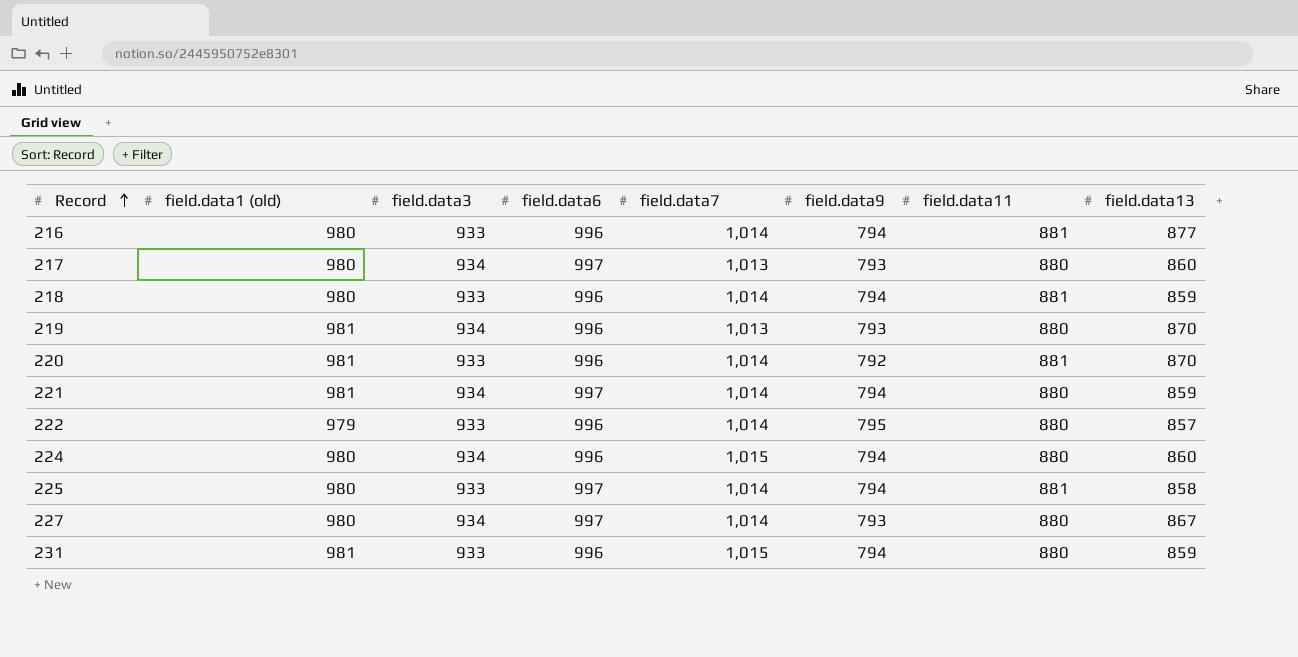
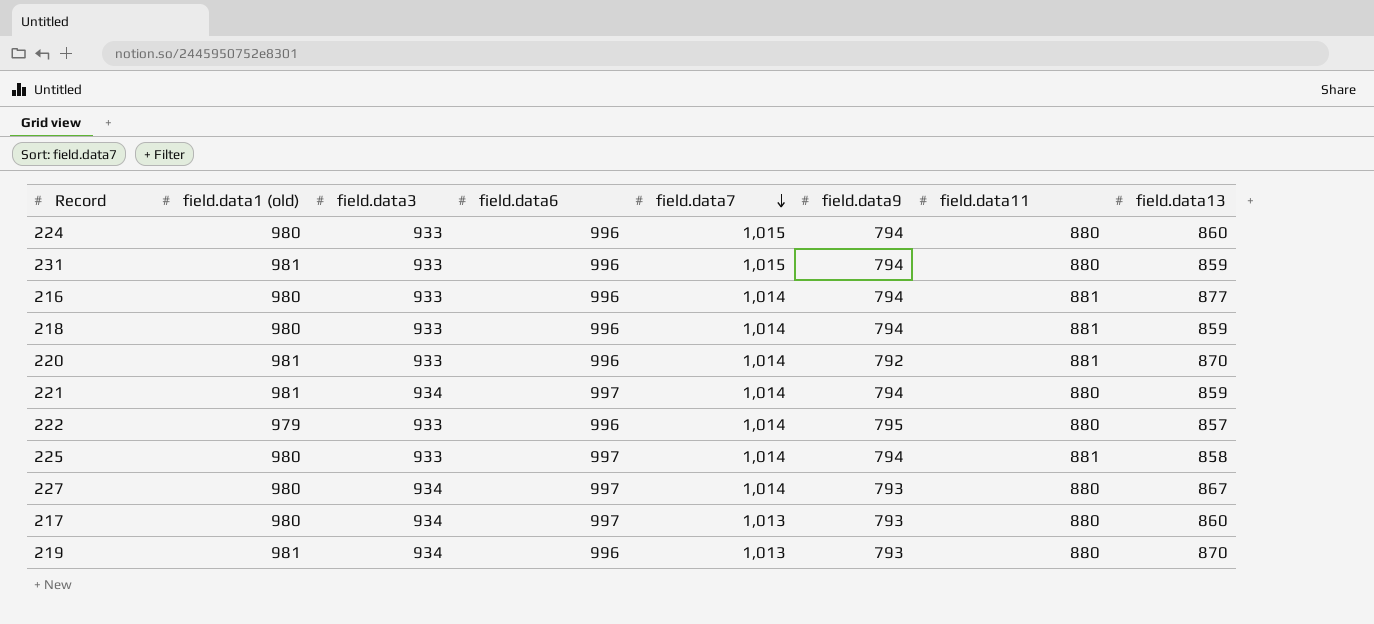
row order: Record ascending -> field.data7 descending
224 | field.data3: 934 -> 933

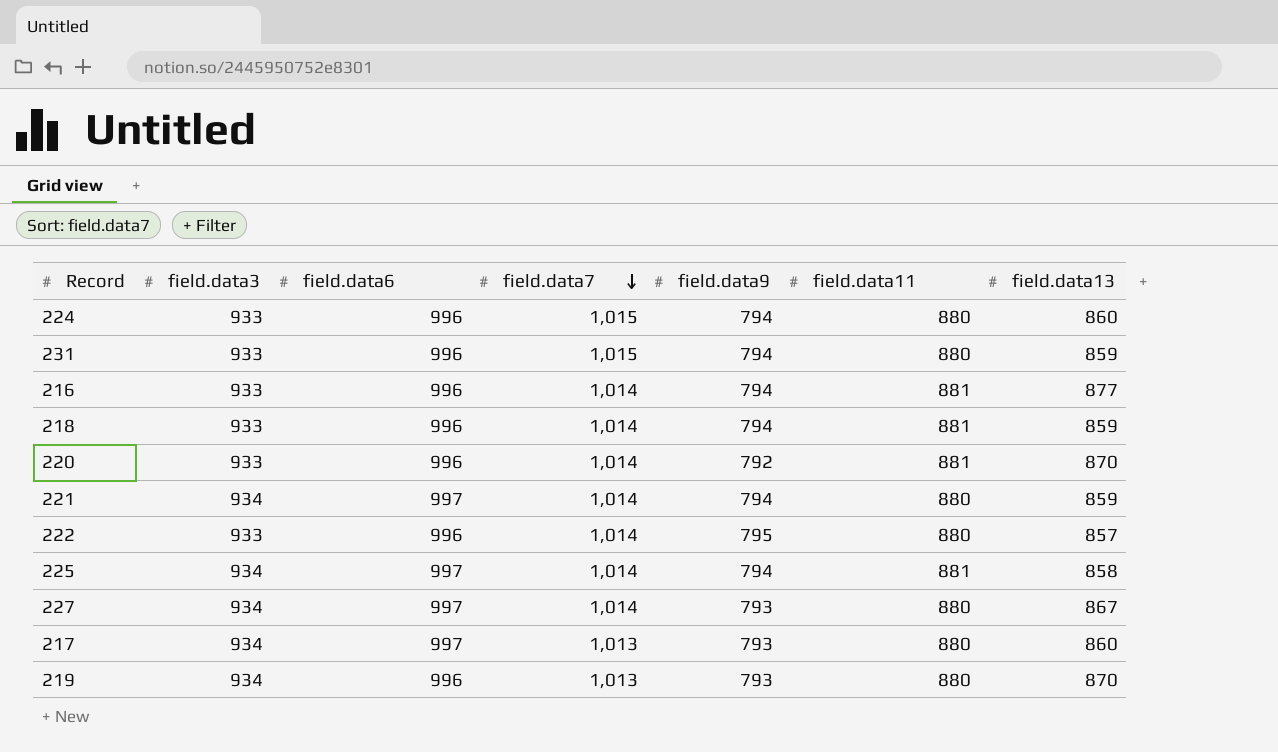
column field.data1 (old) | position: 2 -> none
225 | field.data3: 933 -> 934

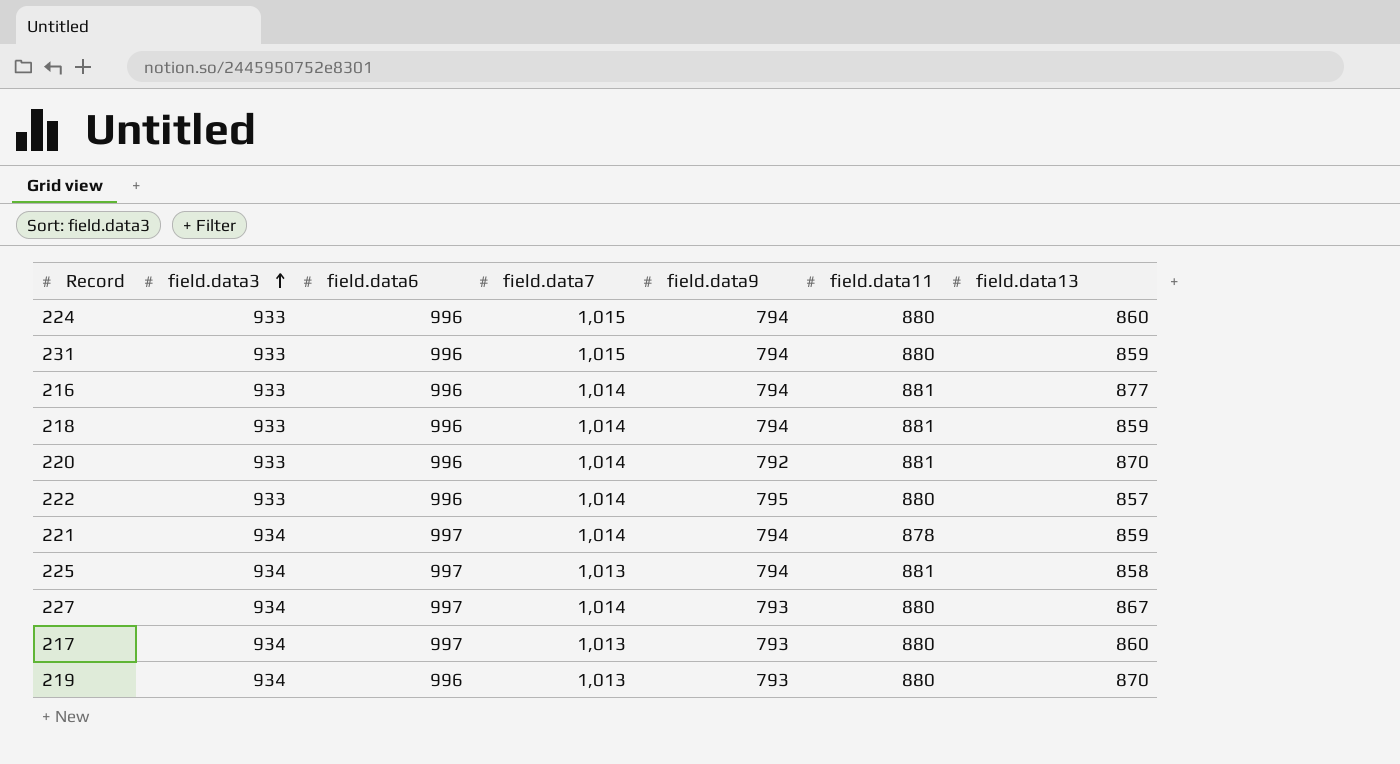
row order: field.data7 descending -> field.data3 ascending
221 | field.data11: 880 -> 878
225 | field.data7: 1,014 -> 1,013

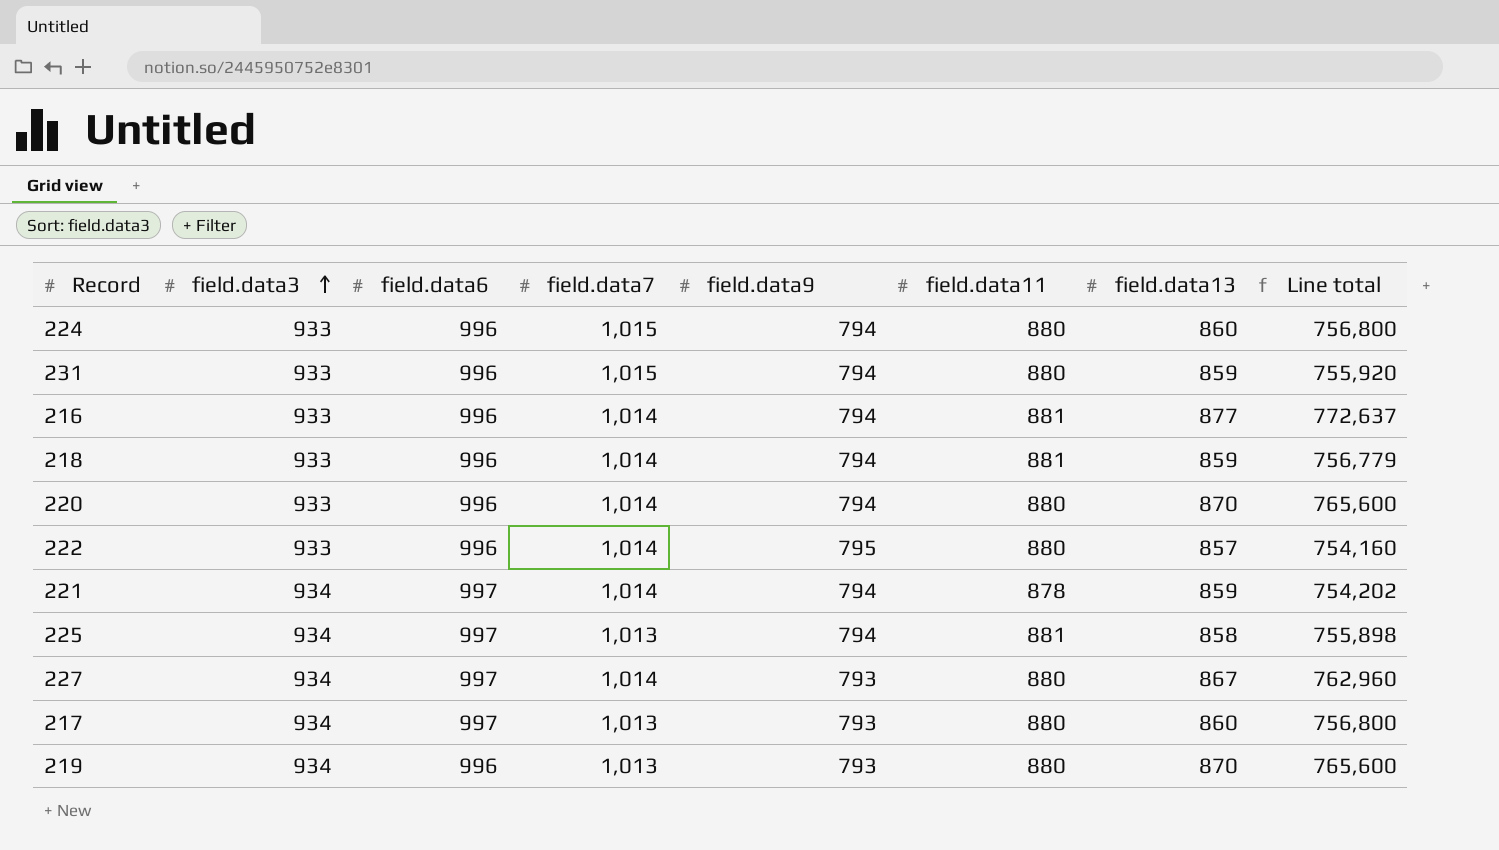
column Line total | formula: none -> [field.data11] * [field.data13]
220 | field.data9: 792 -> 794
220 | field.data11: 881 -> 880

